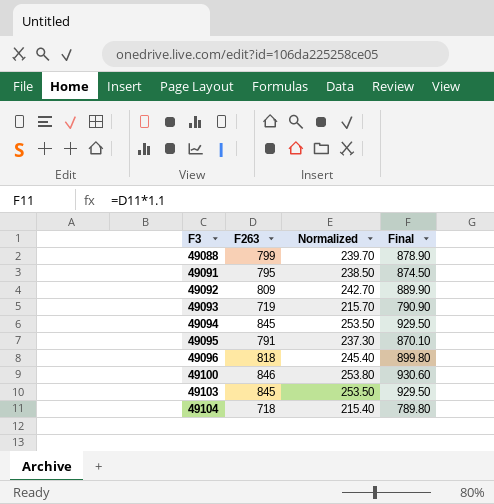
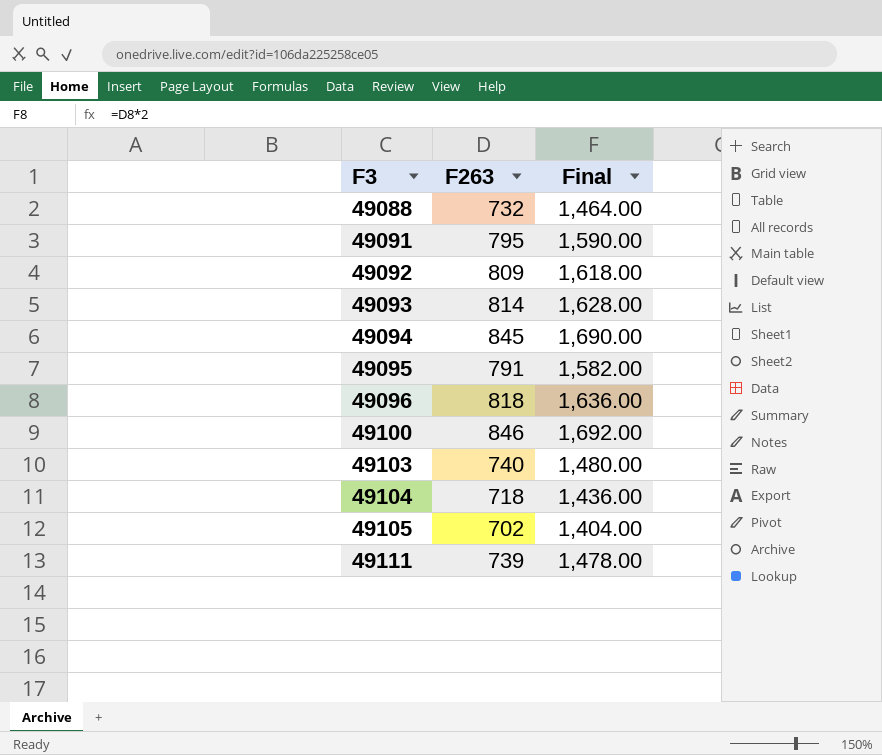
column Normalized | formula: [F263] * 0.3 -> none
column Final | formula: [F263] * 1.1 -> [F263] * 2
49088 | F263: 799 -> 732
49093 | F263: 719 -> 814
49103 | F263: 845 -> 740
row 49105: none -> 702 | 1,404.00
row 49111: none -> 739 | 1,478.00

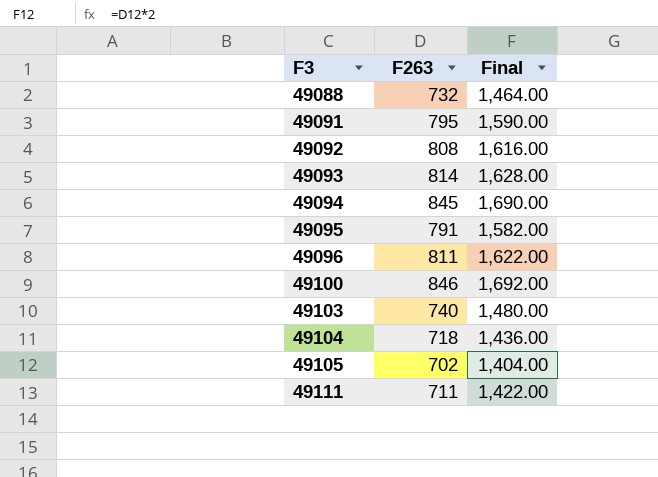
49092 | F263: 809 -> 808
49092 | Final: 1,618.00 -> 1,616.00
49096 | F263: 818 -> 811
49096 | Final: 1,636.00 -> 1,622.00
49111 | F263: 739 -> 711
49111 | Final: 1,478.00 -> 1,422.00

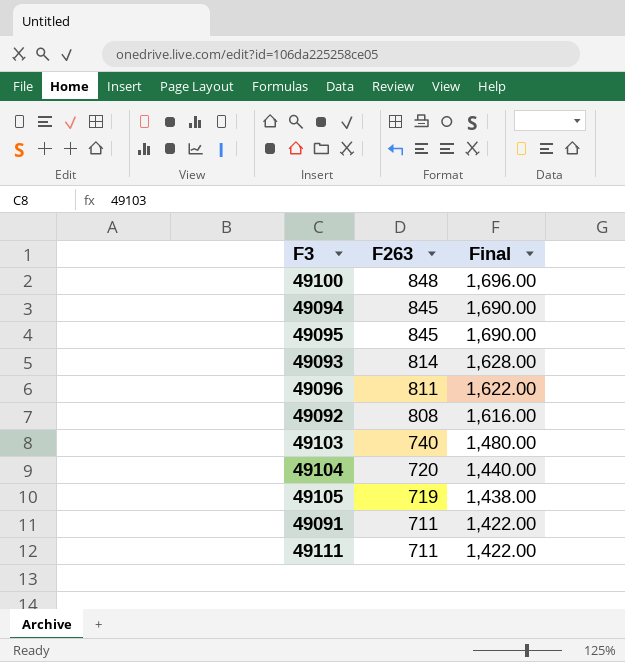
row order: F3 ascending -> F263 descending
row 49088: 732 | 1,464.00 -> none
49100 | F263: 846 -> 848
49100 | Final: 1,692.00 -> 1,696.00
49095 | F263: 791 -> 845
49095 | Final: 1,582.00 -> 1,690.00
49104 | F263: 718 -> 720
49104 | Final: 1,436.00 -> 1,440.00
49105 | F263: 702 -> 719
49105 | Final: 1,404.00 -> 1,438.00
49091 | F263: 795 -> 711
49091 | Final: 1,590.00 -> 1,422.00

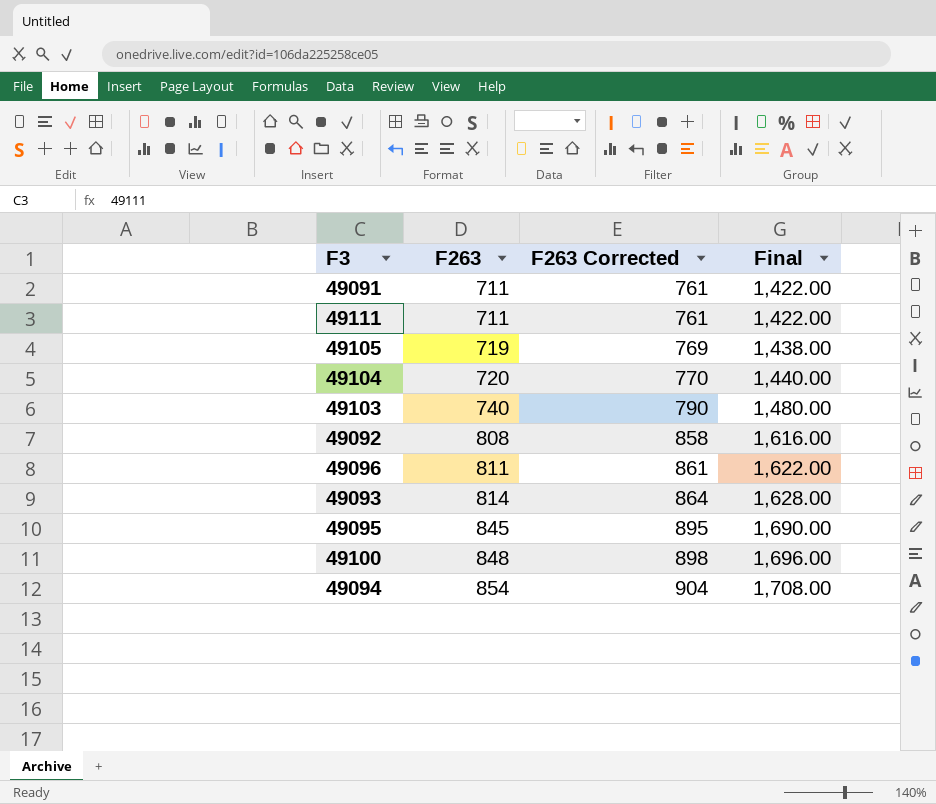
row order: F263 descending -> F263 ascending
column F263 Corrected | formula: none -> [F263] + 50
49094 | F263: 845 -> 854
49094 | Final: 1,690.00 -> 1,708.00

